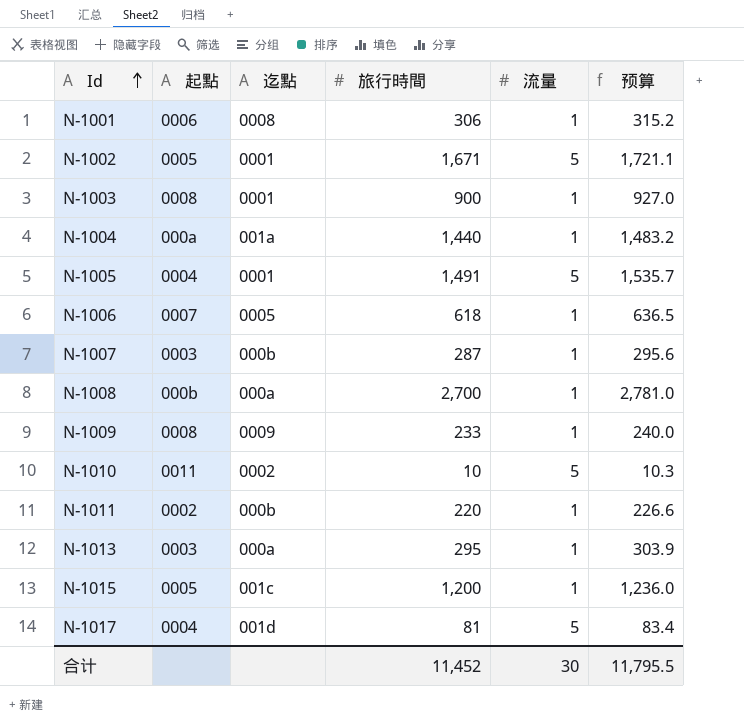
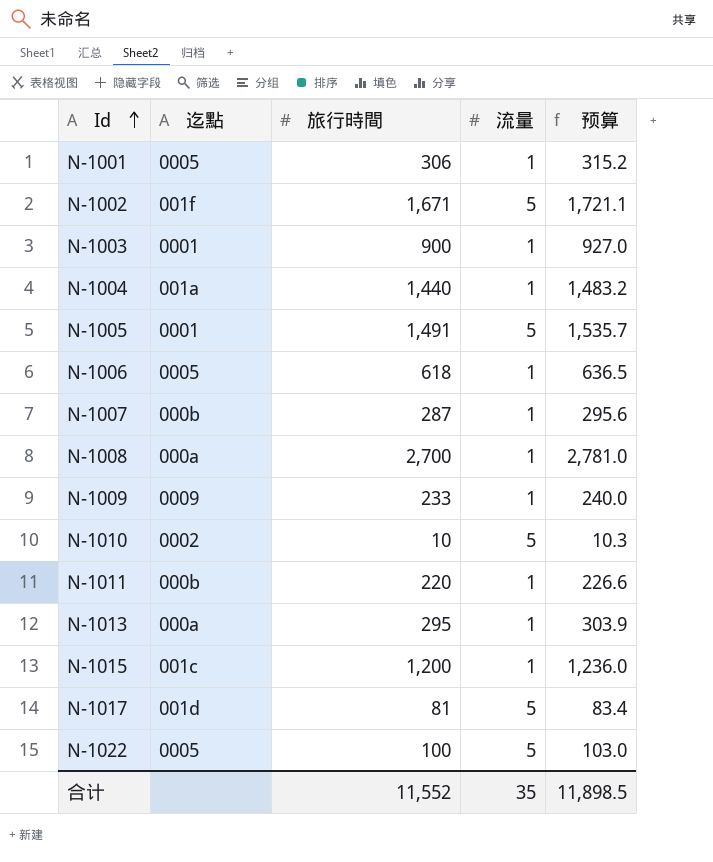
column 起點 | position: 2 -> none
N-1001 | 迄點: 0008 -> 0005
N-1002 | 迄點: 0001 -> 001f
row N-1022: none -> 0005 | 100 | 5 | 103.0
合计 | 旅行時間: 11,452 -> 11,552
合计 | 流量: 30 -> 35
合计 | 预算: 11,795.5 -> 11,898.5

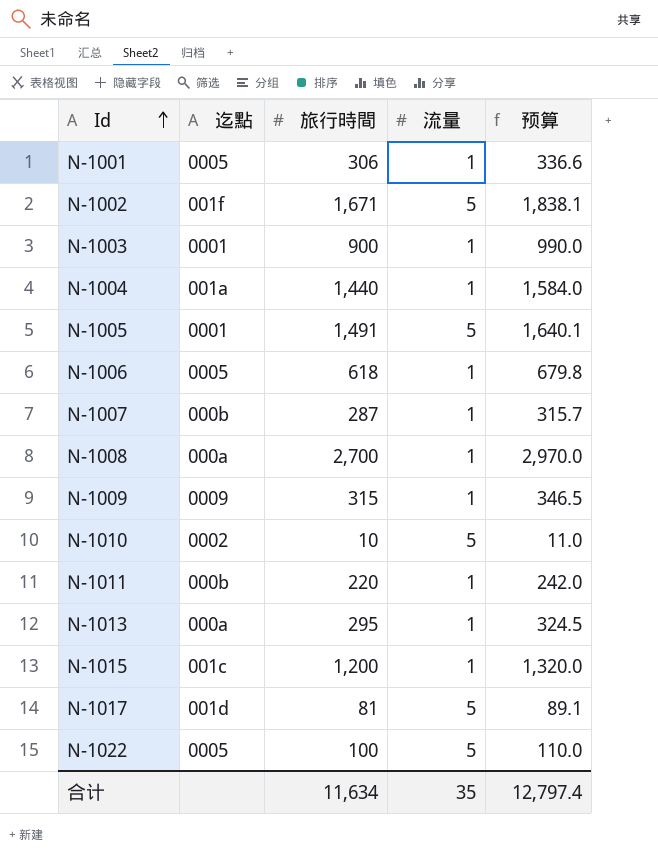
column 预算 | formula: [旅行時間] * 1.03 -> [旅行時間] * 1.1
N-1009 | 旅行時間: 233 -> 315
合计 | 旅行時間: 11,552 -> 11,634
合计 | 预算: 11,898.5 -> 12,797.4

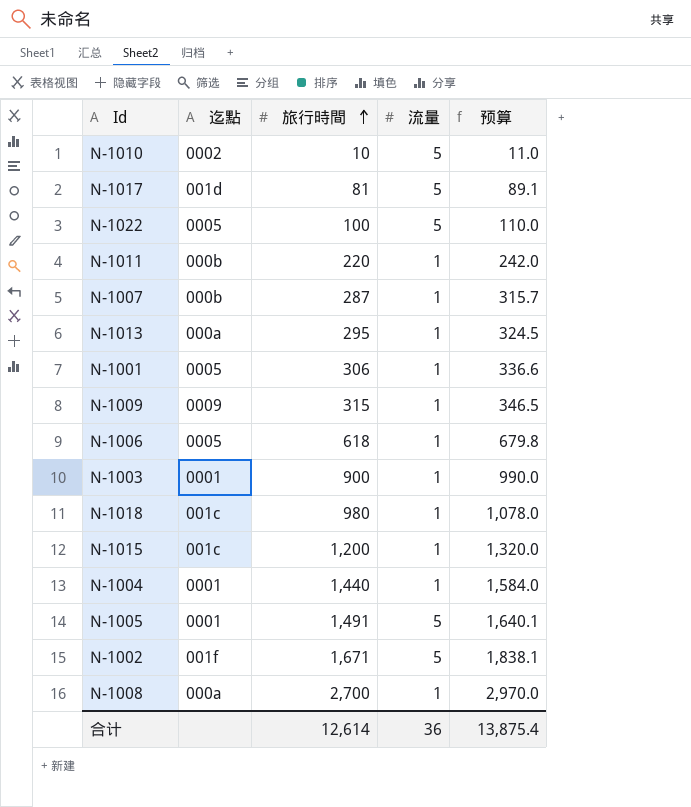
row order: Id ascending -> 旅行時間 ascending
row N-1018: none -> 001c | 980 | 1 | 1,078.0
N-1004 | 迄點: 001a -> 0001
合计 | 旅行時間: 11,634 -> 12,614
合计 | 流量: 35 -> 36
合计 | 预算: 12,797.4 -> 13,875.4

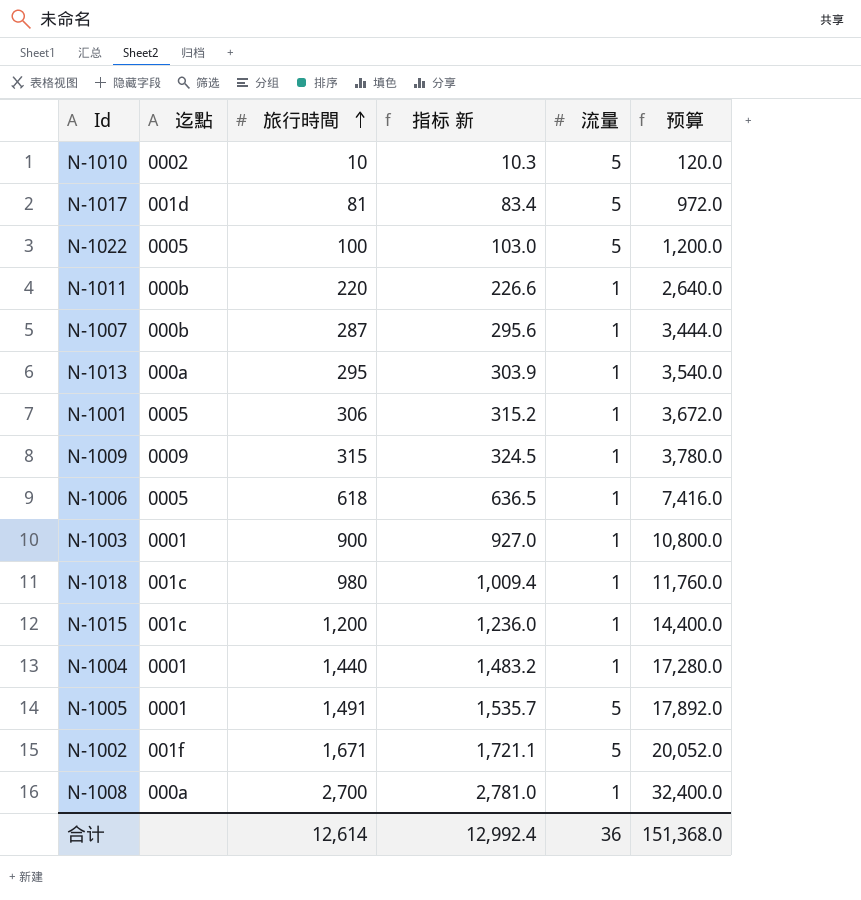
column 指标 新 | formula: none -> [旅行時間] * 1.03
column 预算 | formula: [旅行時間] * 1.1 -> [旅行時間] * 12
合计 | 预算: 13,875.4 -> 151,368.0

